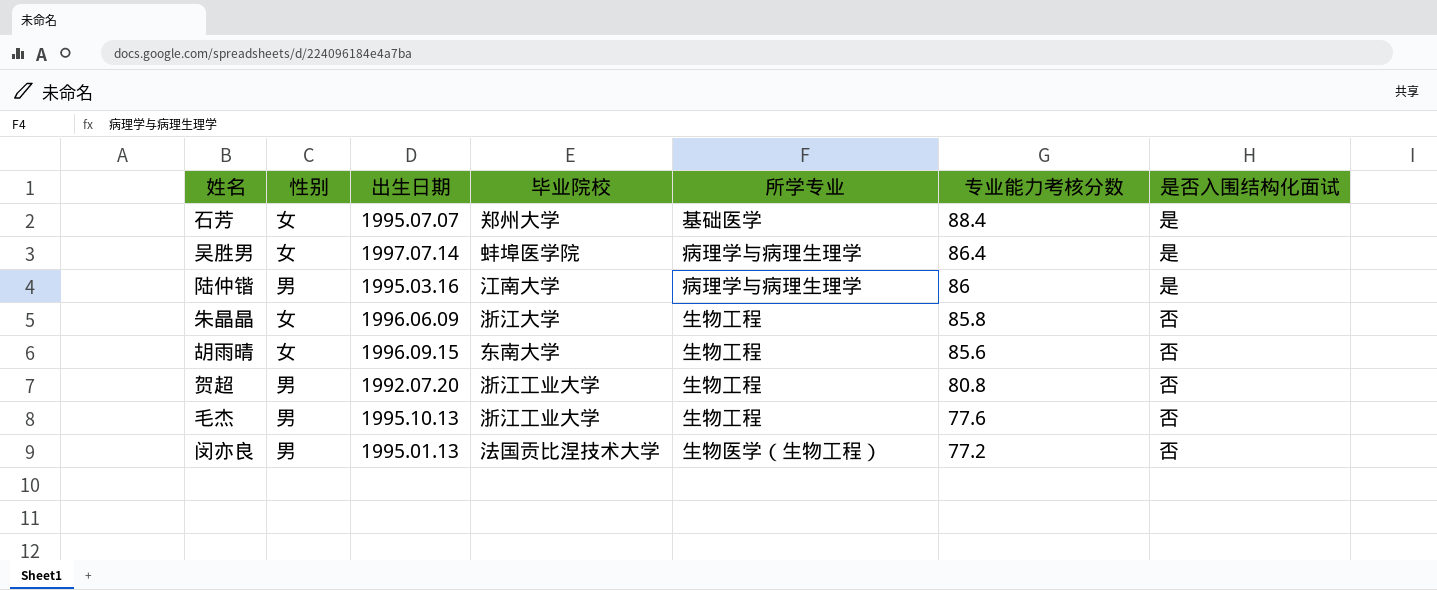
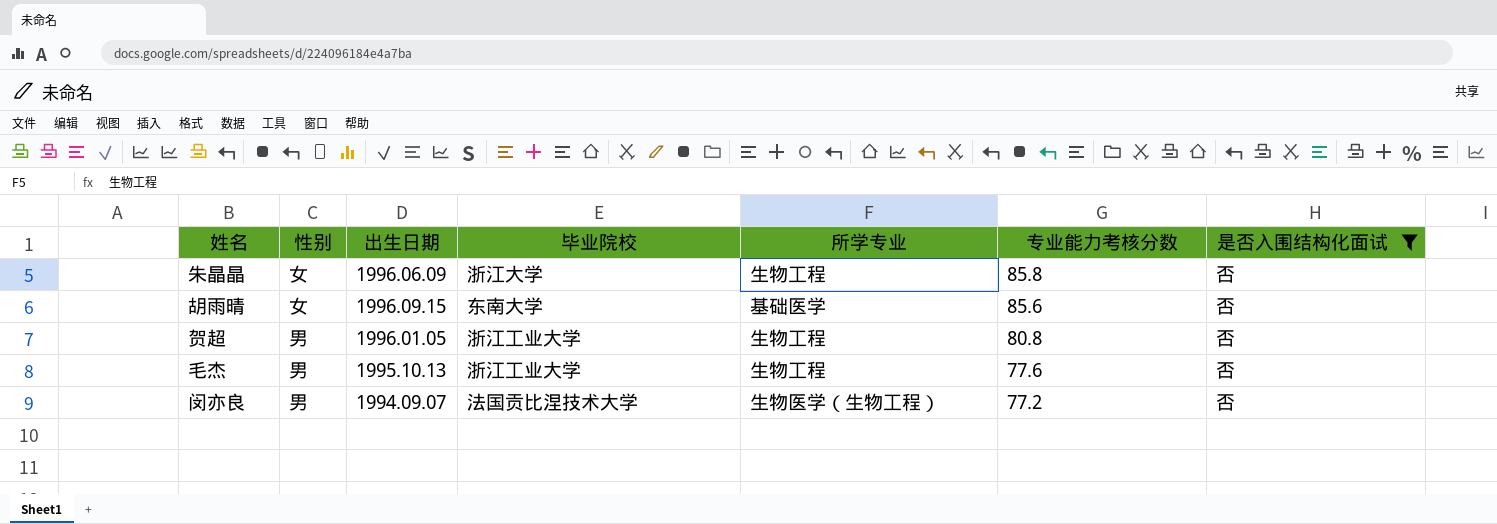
filter: none -> 是否入围结构化面试 = 否
胡雨晴 | 所学专业: 生物工程 -> 基础医学
贺超 | 出生日期: 1992.07.20 -> 1996.01.05
闵亦良 | 出生日期: 1995.01.13 -> 1994.09.07

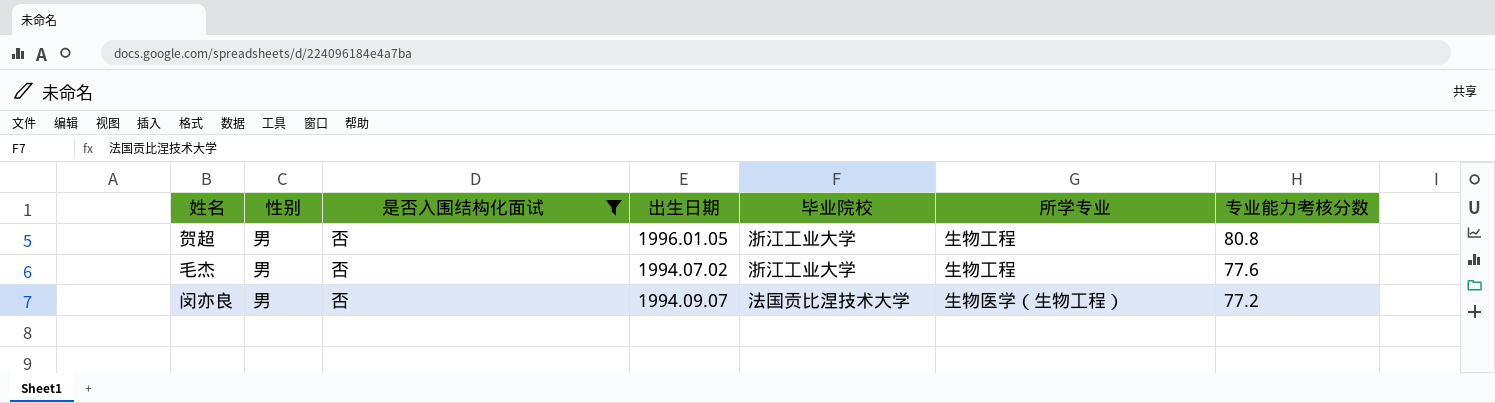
column 是否入围结构化面试 | position: 7 -> 3
row 朱晶晶: 女 | 1996.06.09 | 浙江大学 | 生物工程 | 85.8 | 否 -> none
row 胡雨晴: 女 | 1996.09.15 | 东南大学 | 基础医学 | 85.6 | 否 -> none
毛杰 | 出生日期: 1995.10.13 -> 1994.07.02

